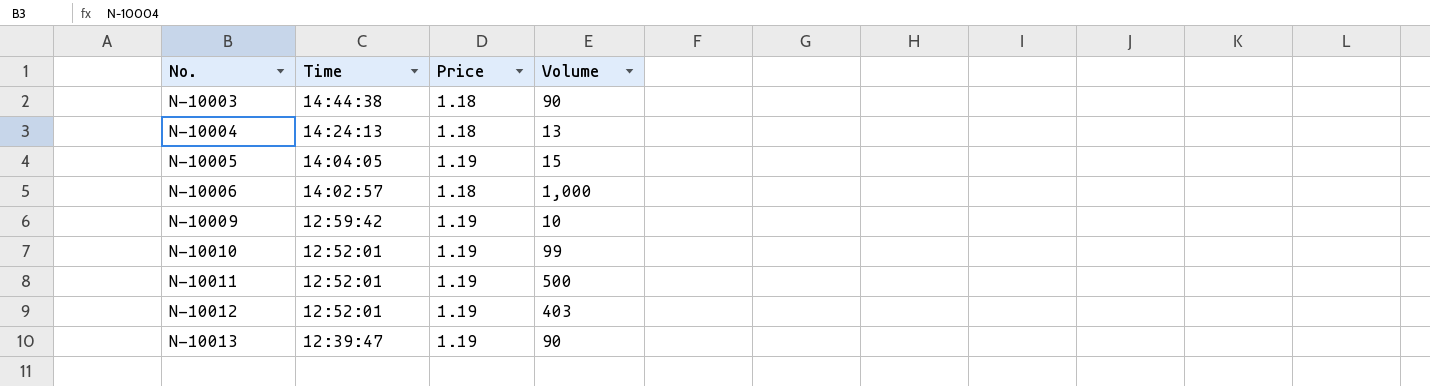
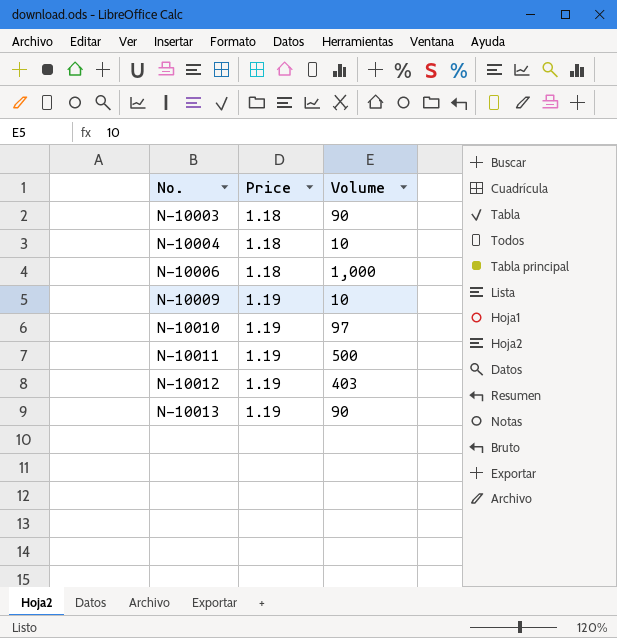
column Time | position: 2 -> none
row N-10005: 14:04:05 | 1.19 | 15 -> none
N-10004 | Volume: 13 -> 10
N-10010 | Volume: 99 -> 97

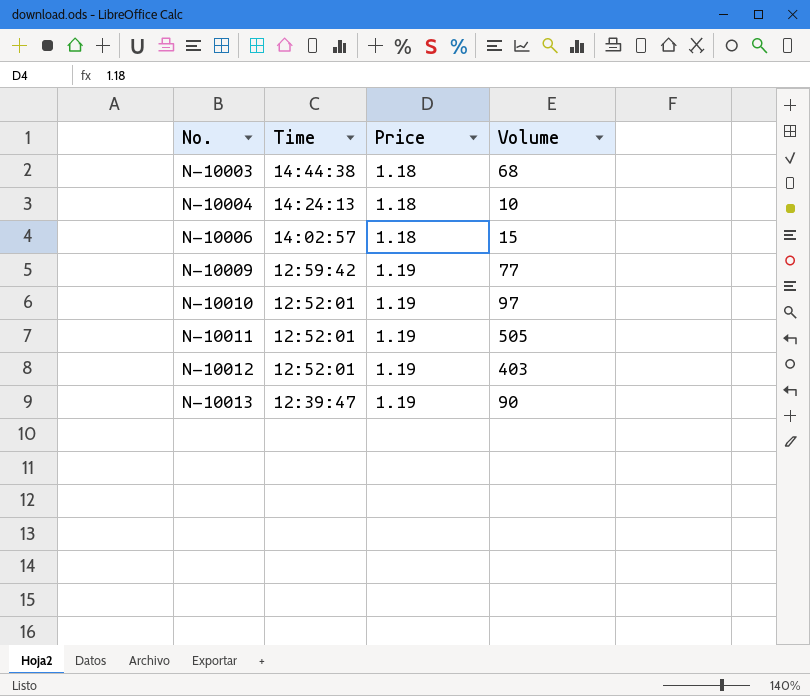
column Time | position: none -> 2
N-10003 | Volume: 90 -> 68
N-10006 | Volume: 1,000 -> 15
N-10009 | Volume: 10 -> 77
N-10011 | Volume: 500 -> 505

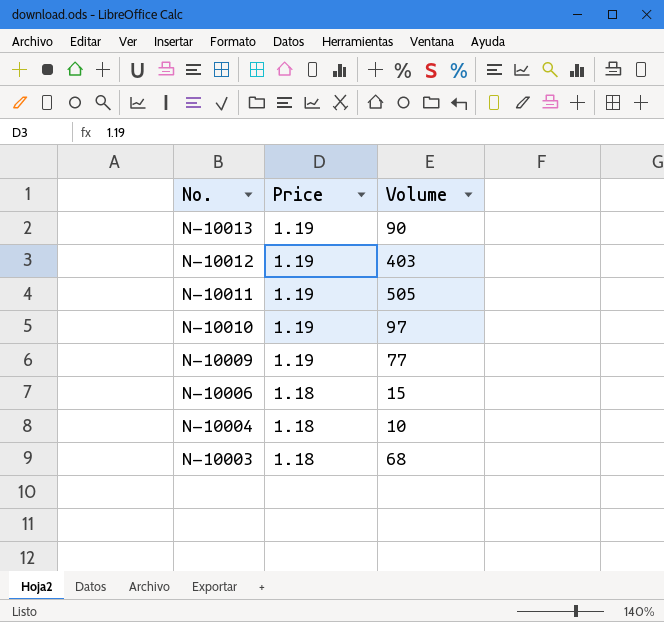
row order: No. ascending -> No. descending
column Time | position: 2 -> none

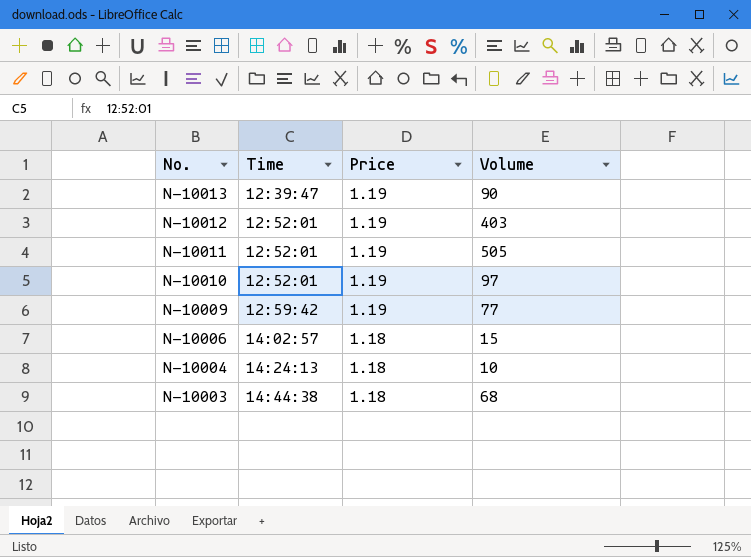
column Time | position: none -> 2

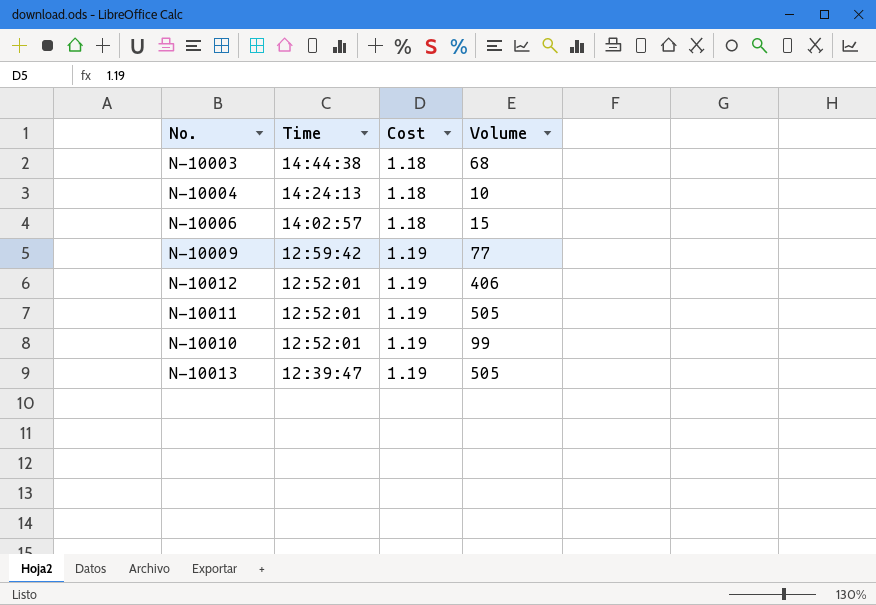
row order: No. descending -> Time descending
column name: Price -> Cost
N-10012 | Volume: 403 -> 406
N-10010 | Volume: 97 -> 99
N-10013 | Volume: 90 -> 505

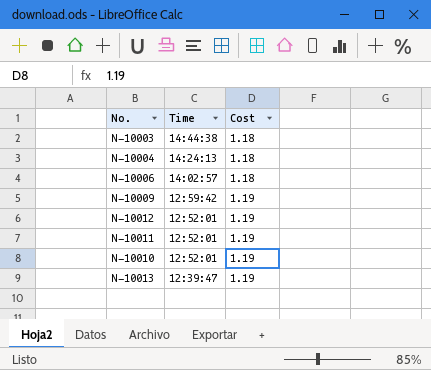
column Volume | position: 4 -> none

